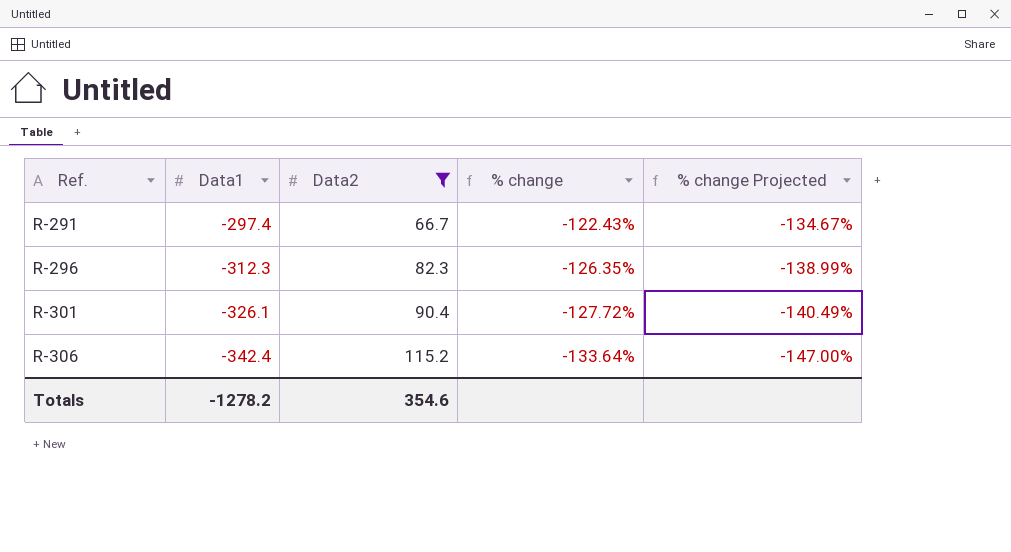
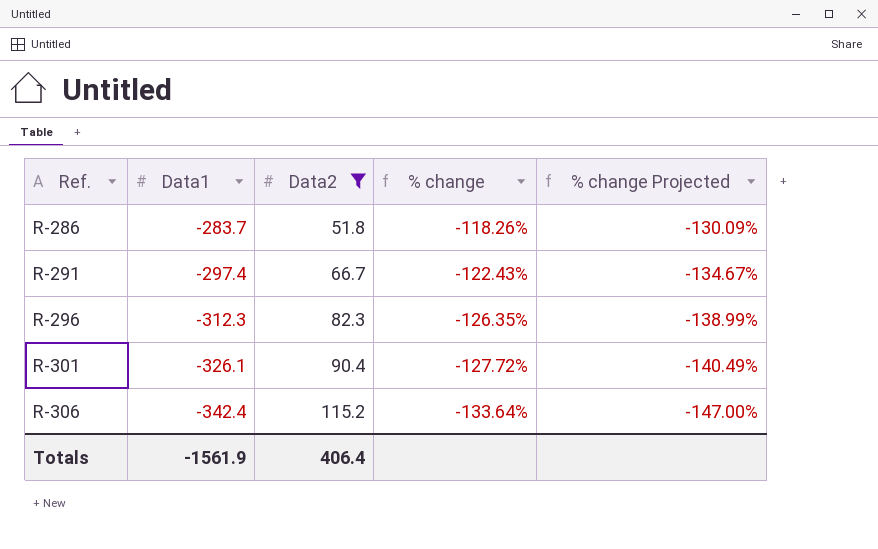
row R-286: none -> -283.7 | 51.8 | -118.26% | -130.09%
Totals | Data1: -1278.2 -> -1561.9
Totals | Data2: 354.6 -> 406.4

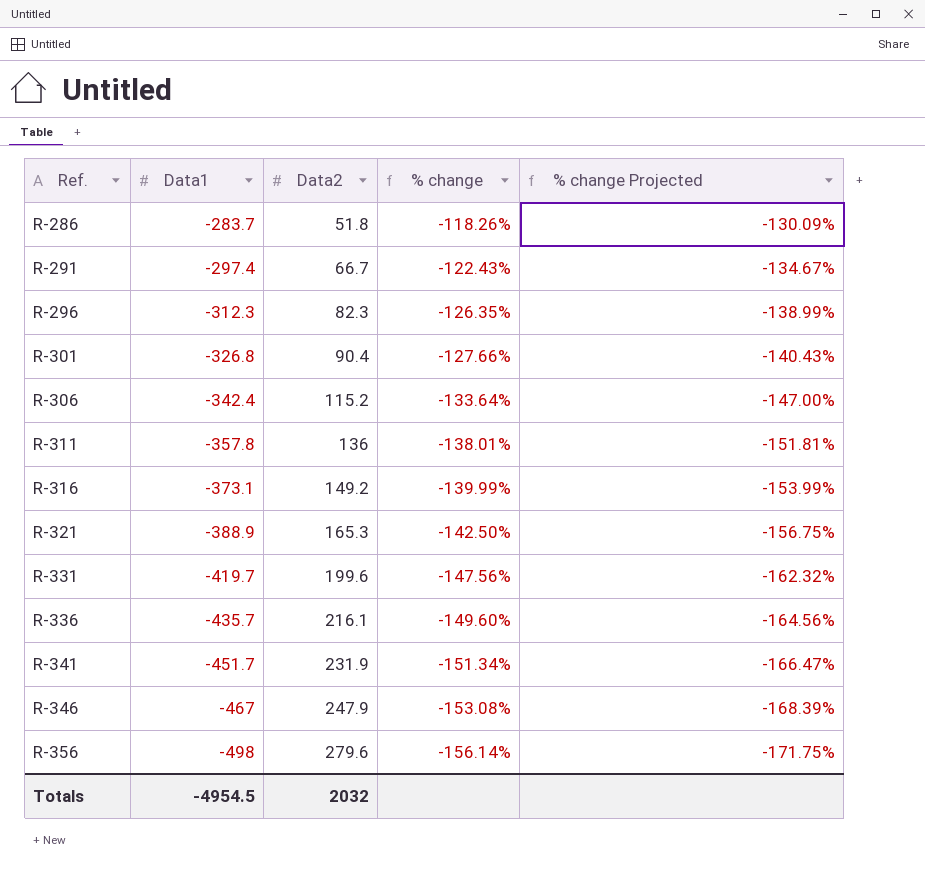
filter: Data2 <= 115.2 -> none
R-301 | Data1: -326.1 -> -326.8
R-301 | % change: -127.72% -> -127.66%
R-301 | % change Projected: -140.49% -> -140.43%
Totals | Data1: -1561.9 -> -4954.5
Totals | Data2: 406.4 -> 2032

